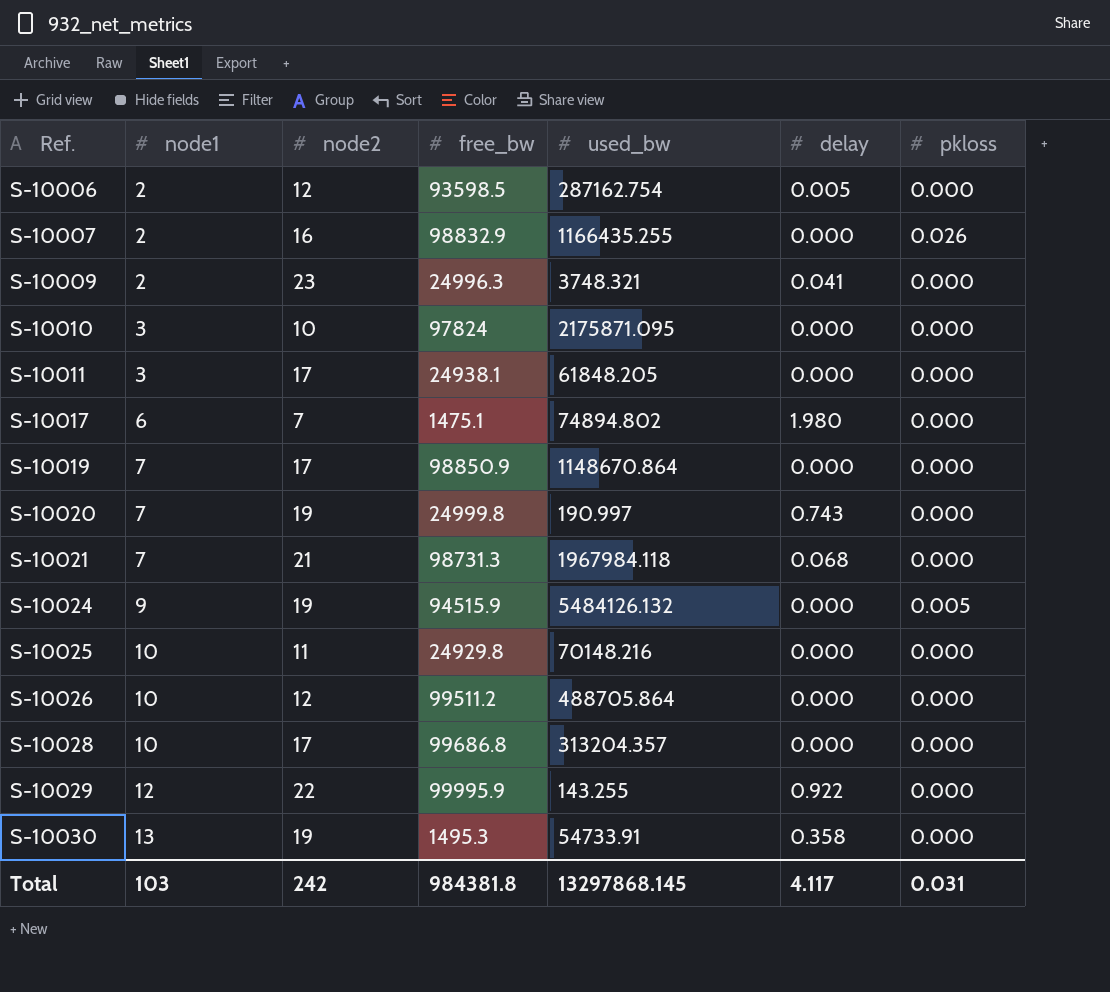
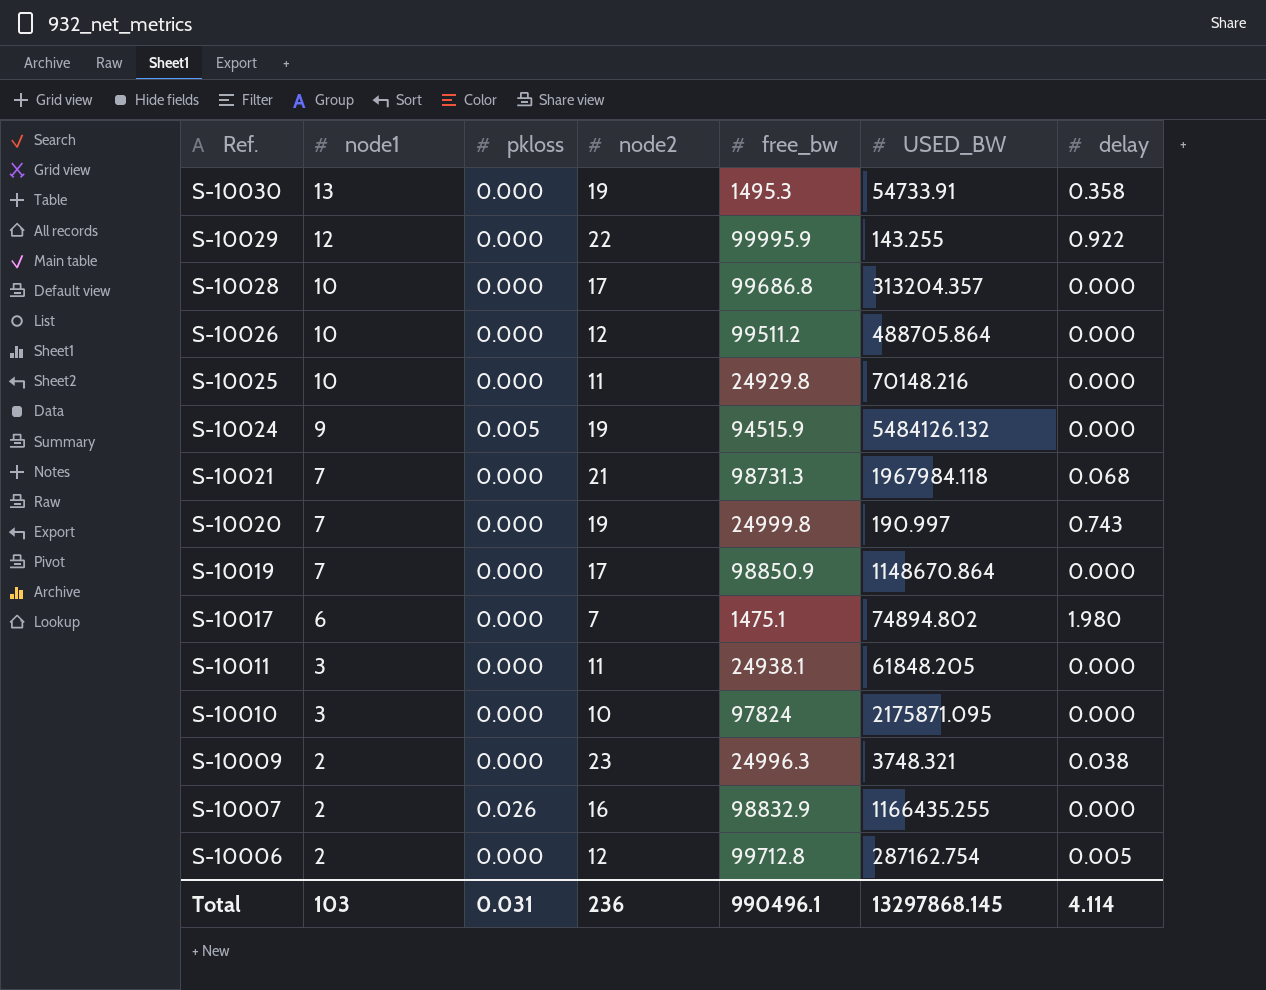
row order: Ref. ascending -> Ref. descending
column pkloss | position: 7 -> 3
column name: used_bw -> USED_BW
S-10011 | node2: 17 -> 11
S-10009 | delay: 0.041 -> 0.038
S-10006 | free_bw: 93598.5 -> 99712.8
Total | node2: 242 -> 236
Total | free_bw: 984381.8 -> 990496.1
Total | delay: 4.117 -> 4.114

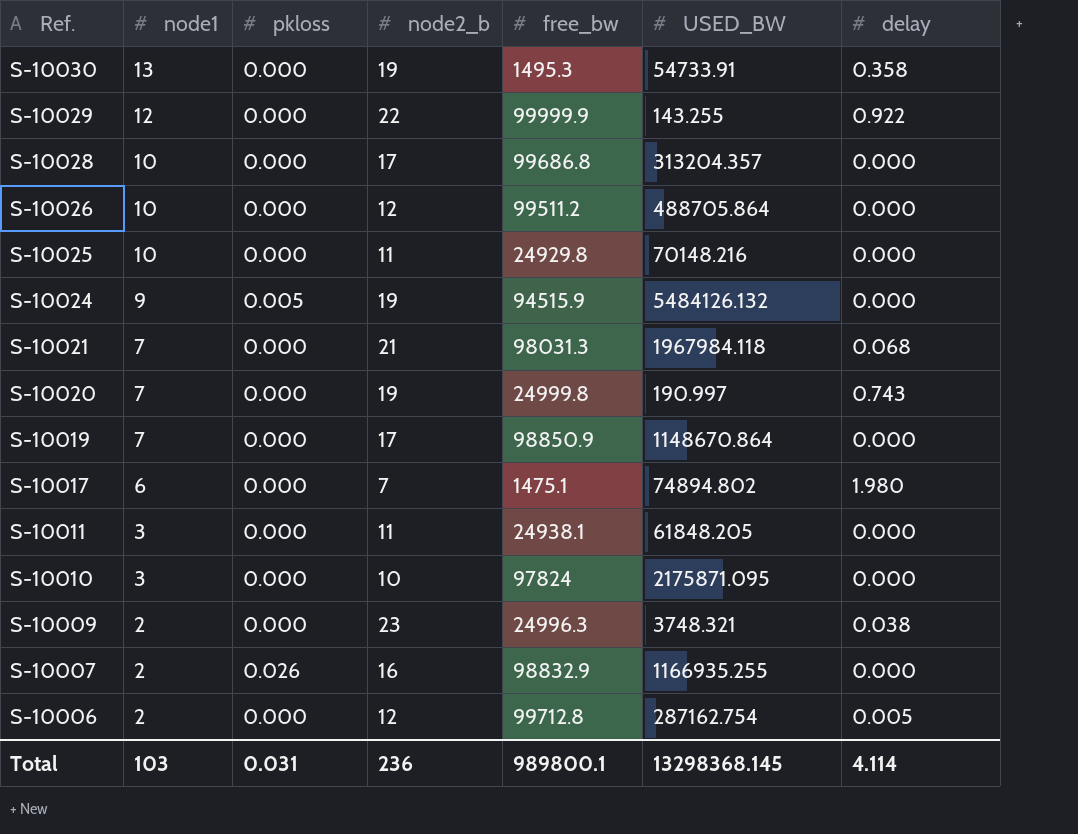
column name: node2 -> node2_b
S-10029 | free_bw: 99995.9 -> 99999.9
S-10021 | free_bw: 98731.3 -> 98031.3
S-10007 | USED_BW: 1166435.255 -> 1166935.255
Total | free_bw: 990496.1 -> 989800.1
Total | USED_BW: 13297868.145 -> 13298368.145

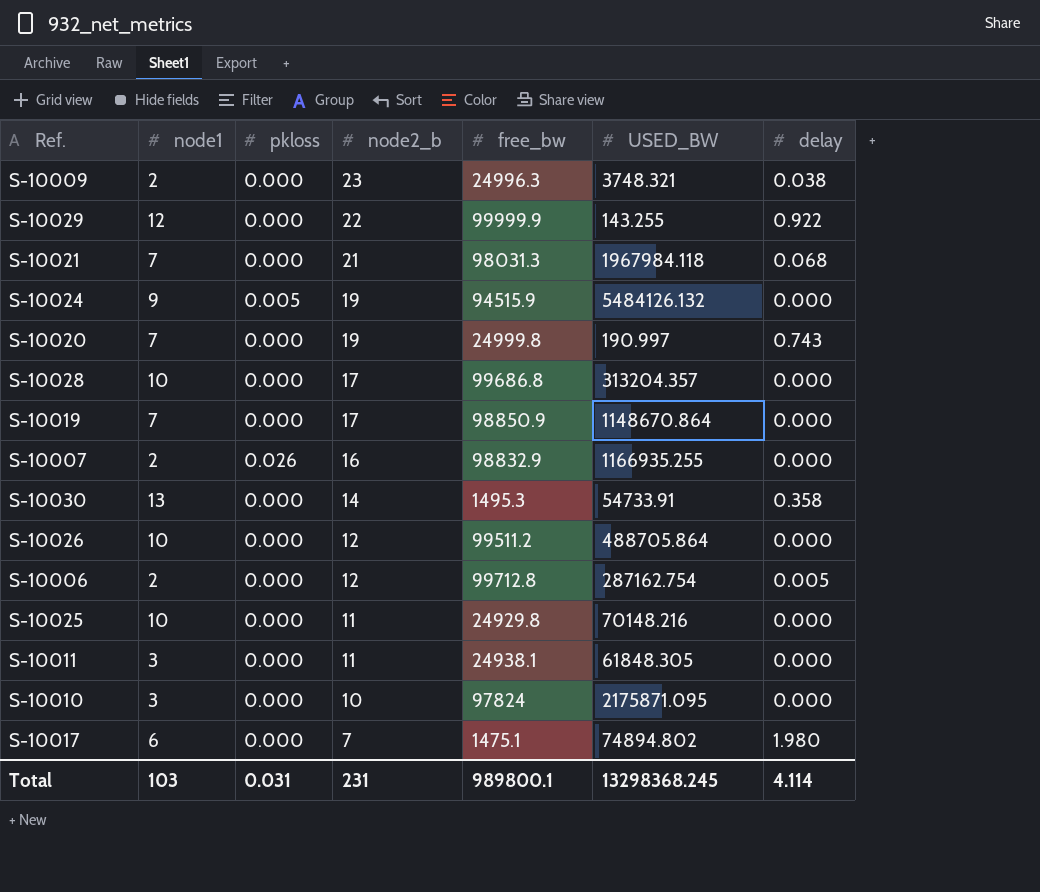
row order: Ref. descending -> node2_b descending
S-10030 | node2_b: 19 -> 14
S-10011 | USED_BW: 61848.205 -> 61848.305
Total | node2_b: 236 -> 231
Total | USED_BW: 13298368.145 -> 13298368.245

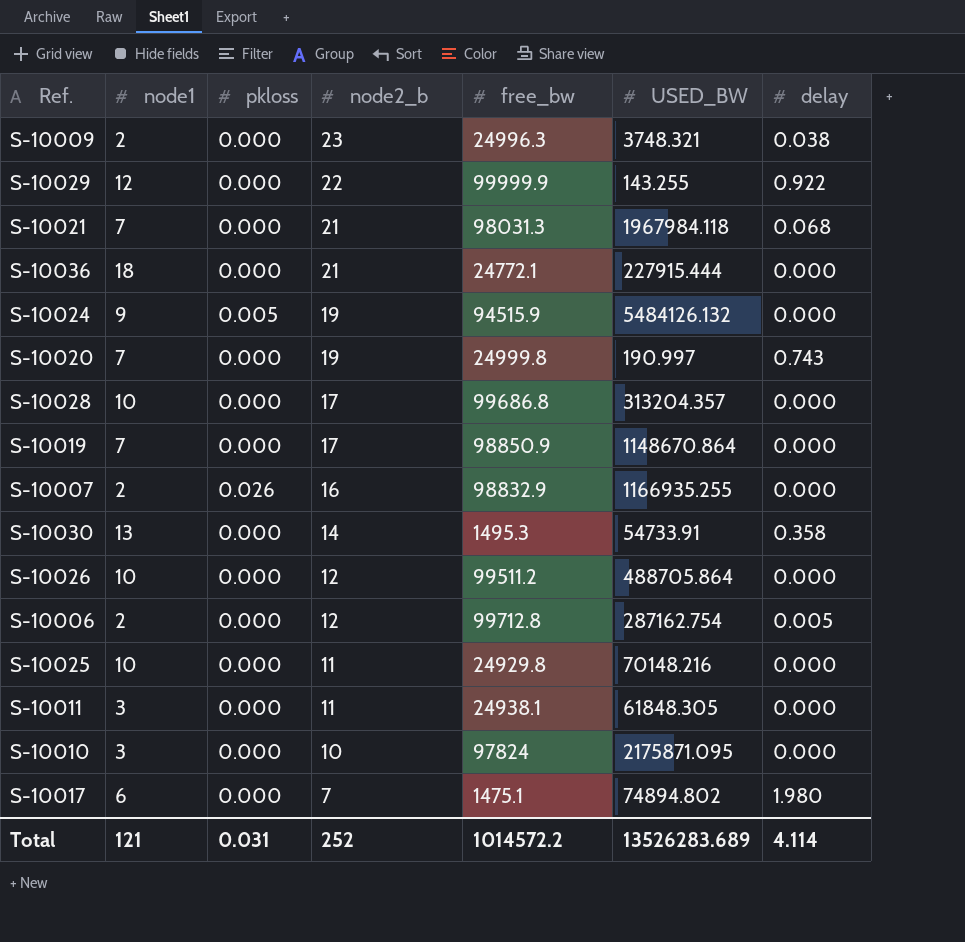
row S-10036: none -> 18 | 0.000 | 21 | 24772.1 | 227915.444 | 0.000
Total | node1: 103 -> 121
Total | node2_b: 231 -> 252
Total | free_bw: 989800.1 -> 1014572.2
Total | USED_BW: 13298368.245 -> 13526283.689

